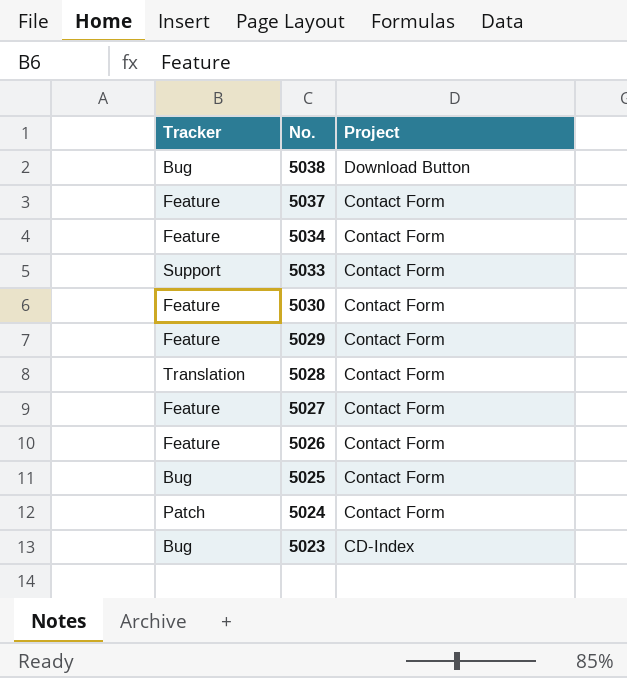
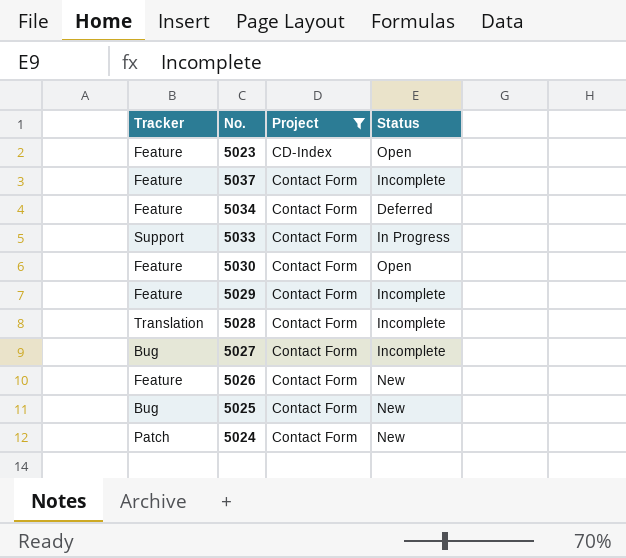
filter: none -> Project != Download Button
row order: No. descending -> Project ascending
column Status | position: none -> 4
5023 | Tracker: Bug -> Feature
5027 | Tracker: Feature -> Bug

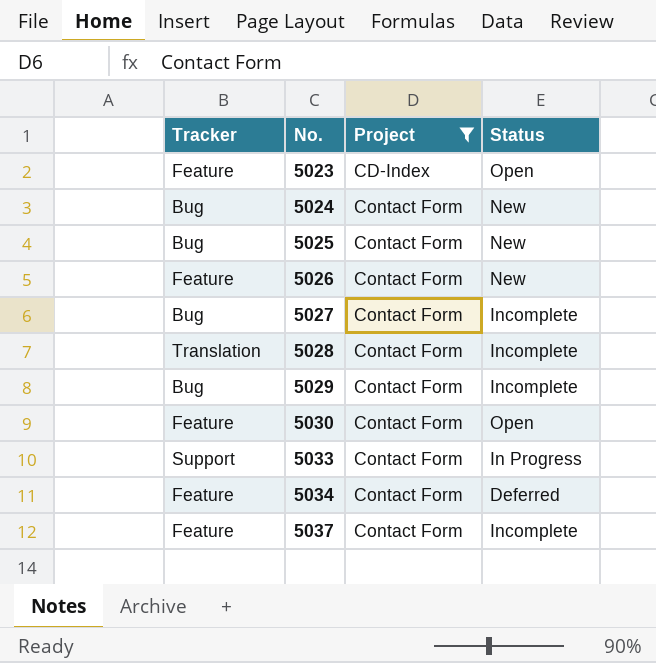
row order: Project ascending -> No. ascending
5024 | Tracker: Patch -> Bug
5029 | Tracker: Feature -> Bug

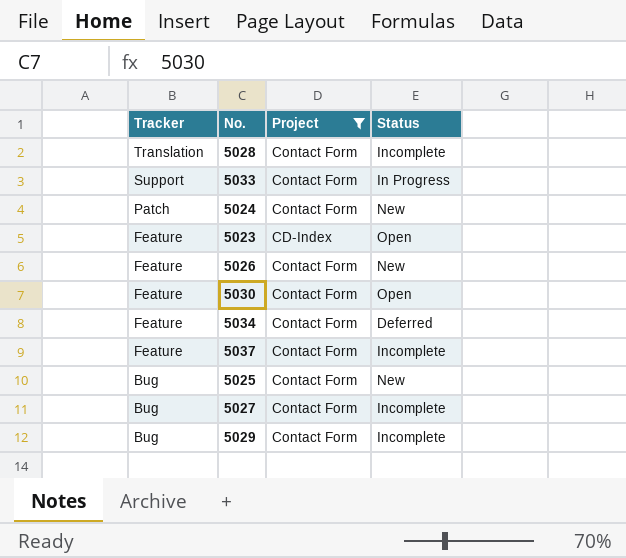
row order: No. ascending -> Tracker descending
5024 | Tracker: Bug -> Patch

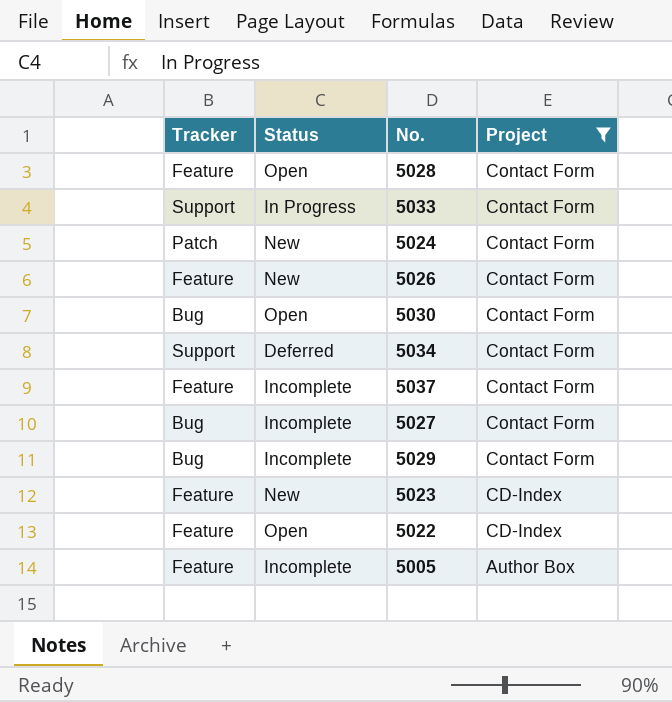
row order: Tracker descending -> Project descending
column Status | position: 4 -> 2
row 5025: Bug | Contact Form | New -> none
5028 | Tracker: Translation -> Feature
5028 | Status: Incomplete -> Open
5030 | Tracker: Feature -> Bug
5034 | Tracker: Feature -> Support
5023 | Status: Open -> New
row 5022: none -> Feature | Open | CD-Index
row 5005: none -> Feature | Incomplete | Author Box

